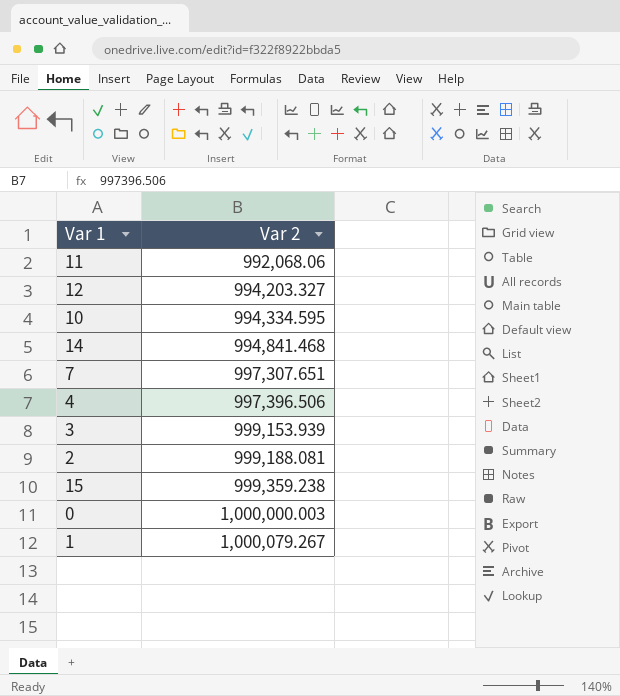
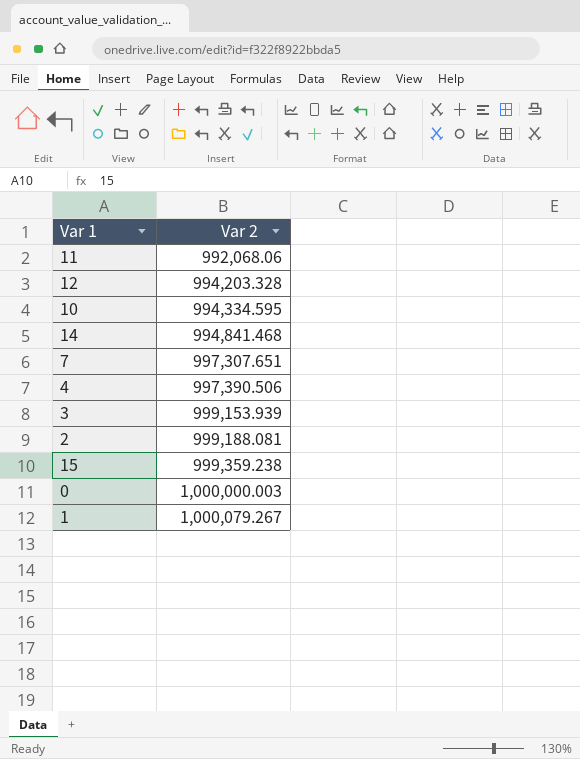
12 | Var 2: 994,203.327 -> 994,203.328
4 | Var 2: 997,396.506 -> 997,390.506

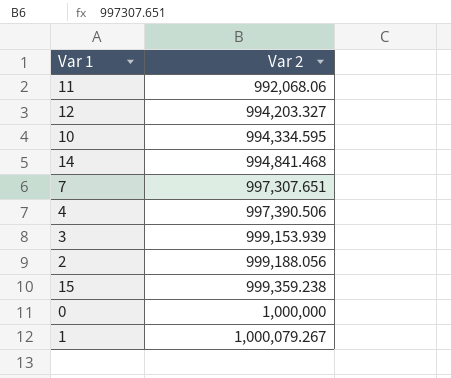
12 | Var 2: 994,203.328 -> 994,203.327
2 | Var 2: 999,188.081 -> 999,188.056
0 | Var 2: 1,000,000.003 -> 1,000,000

